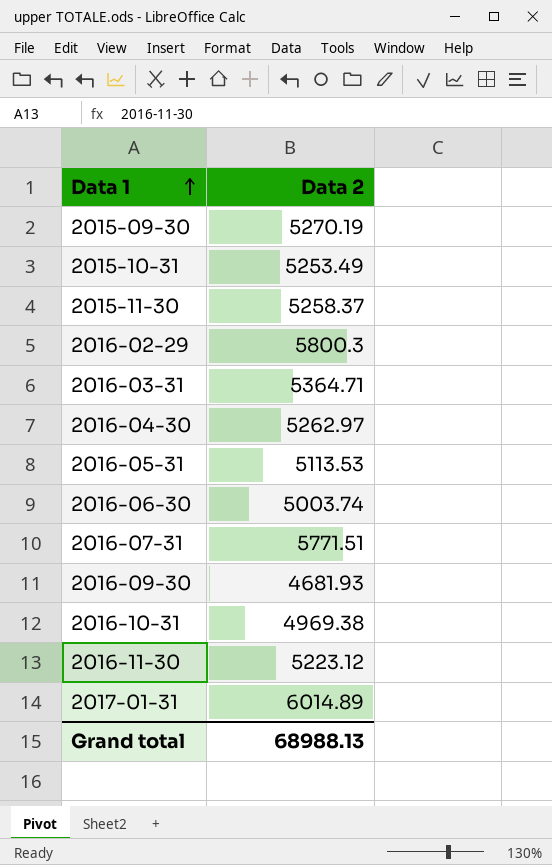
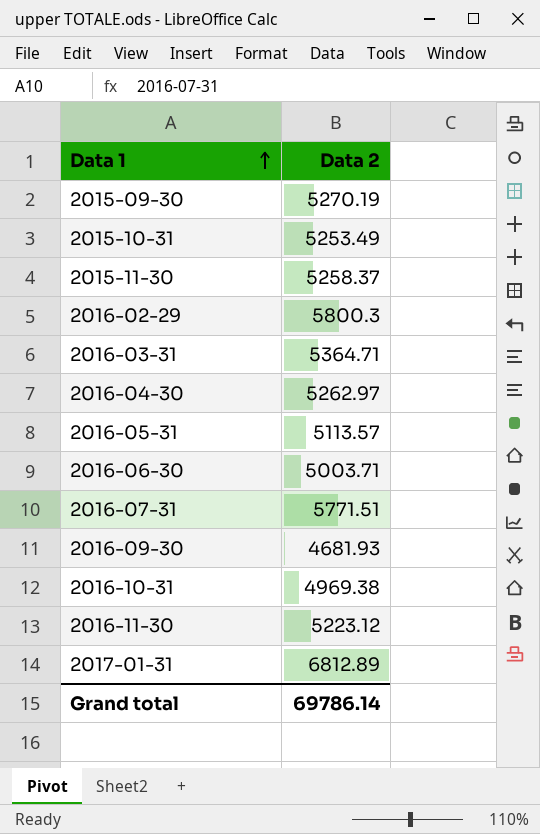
2016-05-31 | Data 2: 5113.53 -> 5113.57
2016-06-30 | Data 2: 5003.74 -> 5003.71
2017-01-31 | Data 2: 6014.89 -> 6812.89
Grand total | Data 2: 68988.13 -> 69786.14

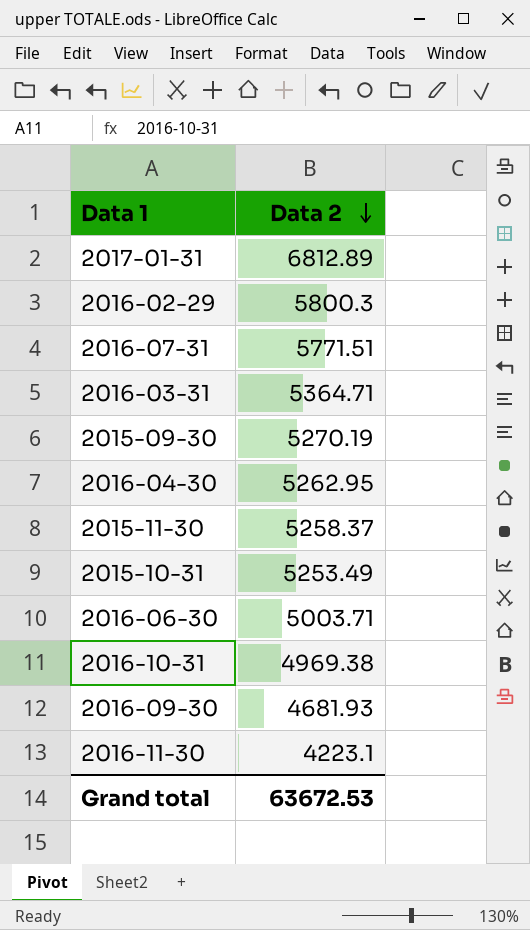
row order: Data 1 ascending -> Data 2 descending
row 2016-05-31: 5113.57 -> none
2016-04-30 | Data 2: 5262.97 -> 5262.95
2016-11-30 | Data 2: 5223.12 -> 4223.1
Grand total | Data 2: 69786.14 -> 63672.53

